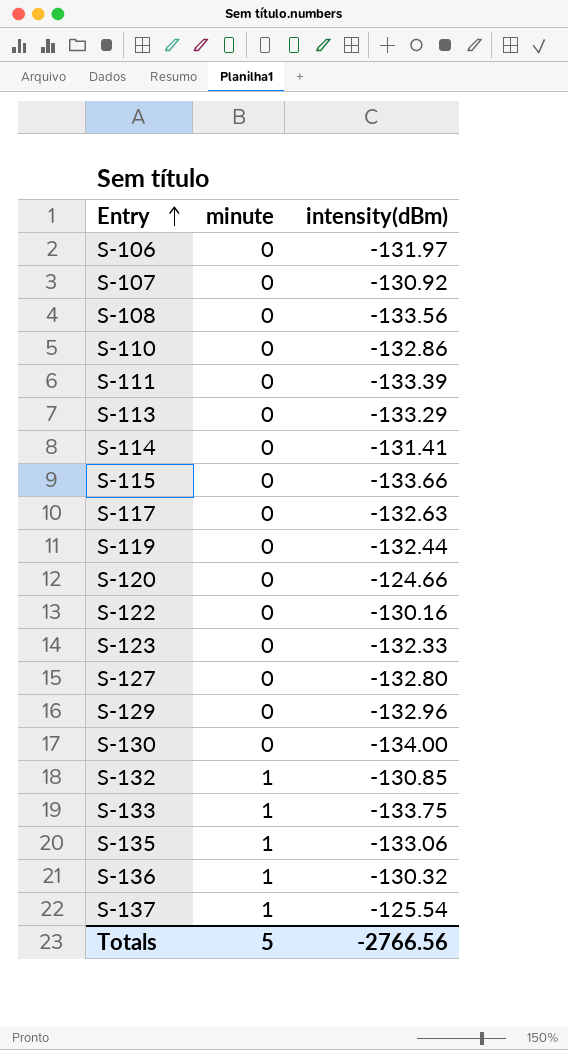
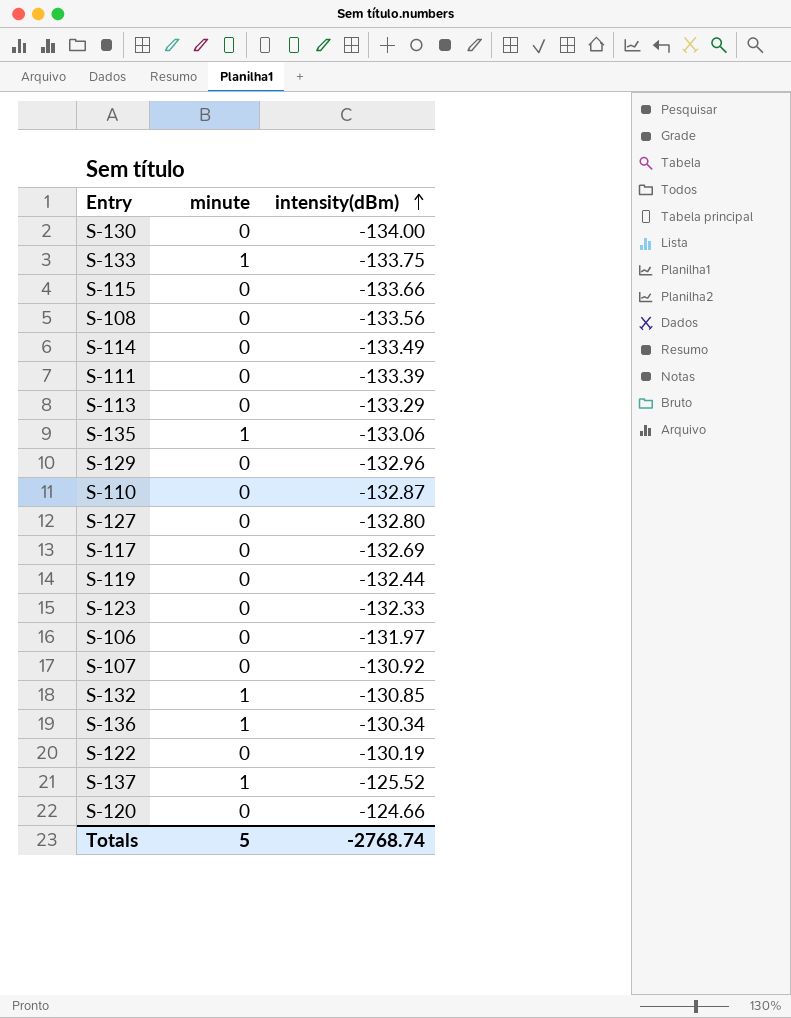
row order: Entry ascending -> intensity(dBm) ascending
S-114 | intensity(dBm): -131.41 -> -133.49
S-110 | intensity(dBm): -132.86 -> -132.87
S-117 | intensity(dBm): -132.63 -> -132.69
S-136 | intensity(dBm): -130.32 -> -130.34
S-122 | intensity(dBm): -130.16 -> -130.19
S-137 | intensity(dBm): -125.54 -> -125.52
Totals | intensity(dBm): -2766.56 -> -2768.74

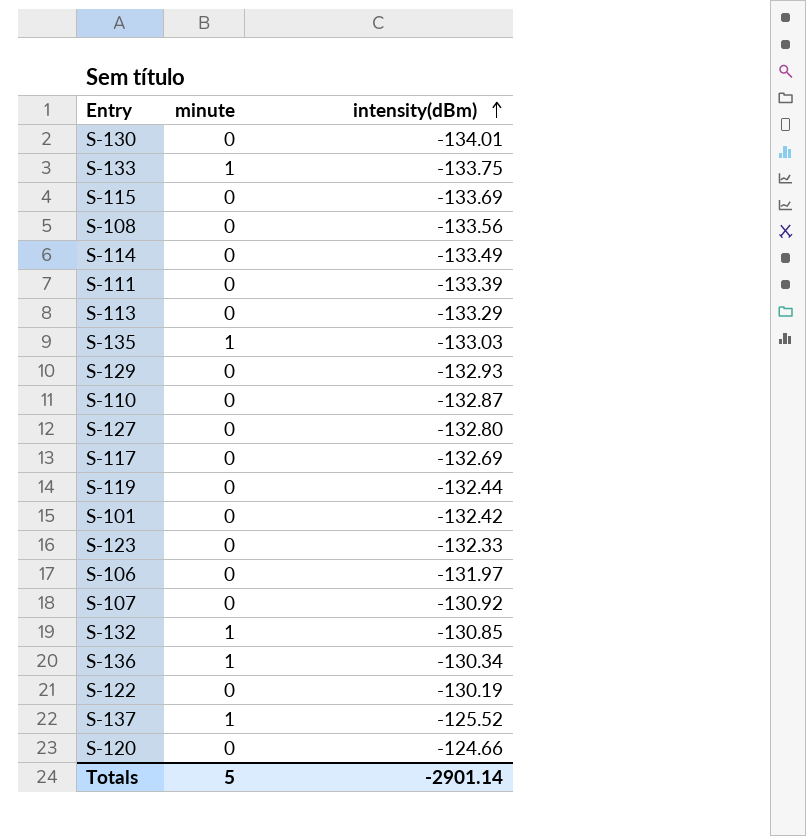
S-130 | intensity(dBm): -134.00 -> -134.01
S-115 | intensity(dBm): -133.66 -> -133.69
S-135 | intensity(dBm): -133.06 -> -133.03
S-129 | intensity(dBm): -132.96 -> -132.93
row S-101: none -> 0 | -132.42
Totals | intensity(dBm): -2768.74 -> -2901.14

